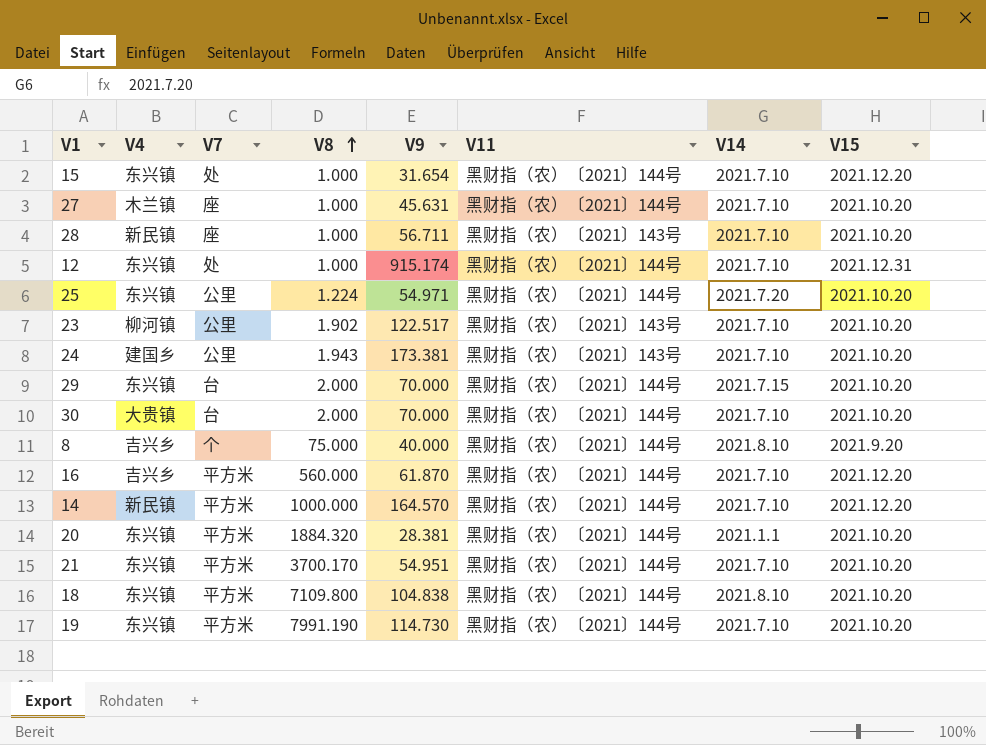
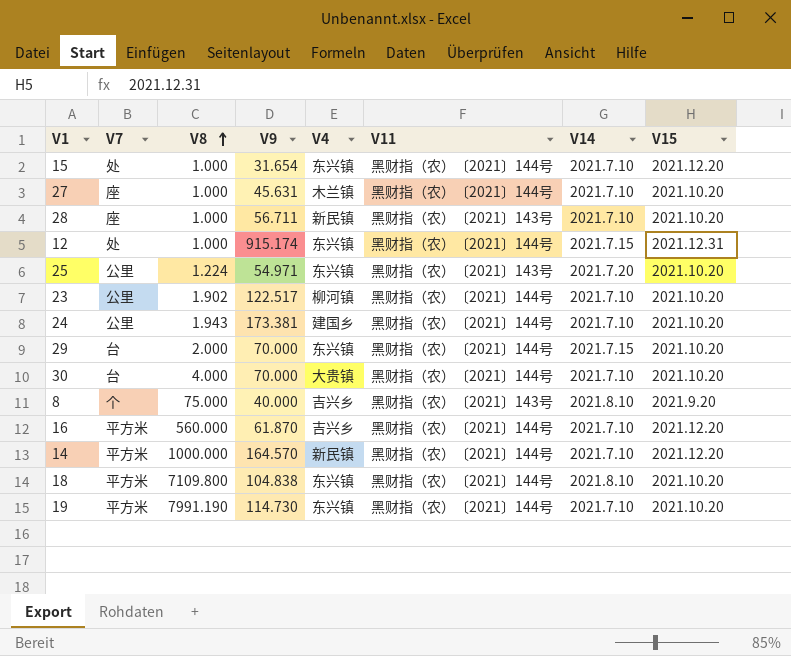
column V4 | position: 2 -> 5
row 20: 东兴镇 | 平方米 | 1884.320 | 28.381 | 黑财指（农）〔2021〕144号 | 2021.1.1 | 2021.10.20 -> none
row 21: 东兴镇 | 平方米 | 3700.170 | 54.951 | 黑财指（农）〔2021〕144号 | 2021.7.10 | 2021.10.20 -> none
12 | V14: 2021.7.10 -> 2021.7.15
25 | V11: 黑财指（农）〔2021〕144号 -> 黑财指（农）〔2021〕143号
23 | V11: 黑财指（农）〔2021〕143号 -> 黑财指（农）〔2021〕144号
24 | V11: 黑财指（农）〔2021〕143号 -> 黑财指（农）〔2021〕144号
30 | V8: 2.000 -> 4.000
8 | V11: 黑财指（农）〔2021〕144号 -> 黑财指（农）〔2021〕143号

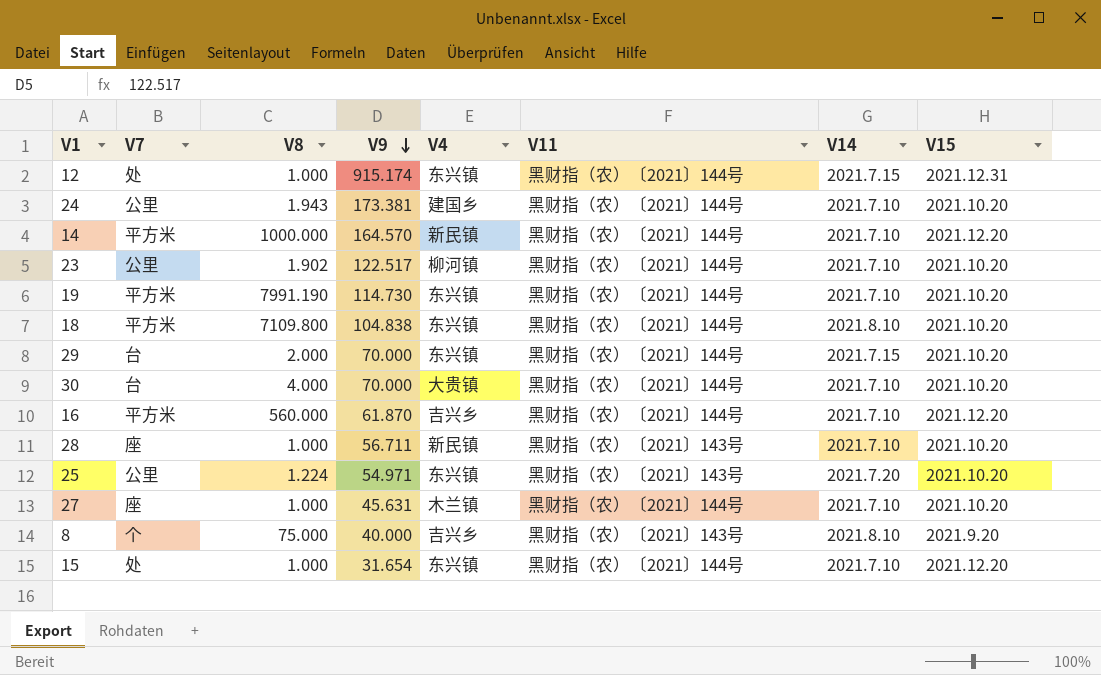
row order: V8 ascending -> V9 descending

